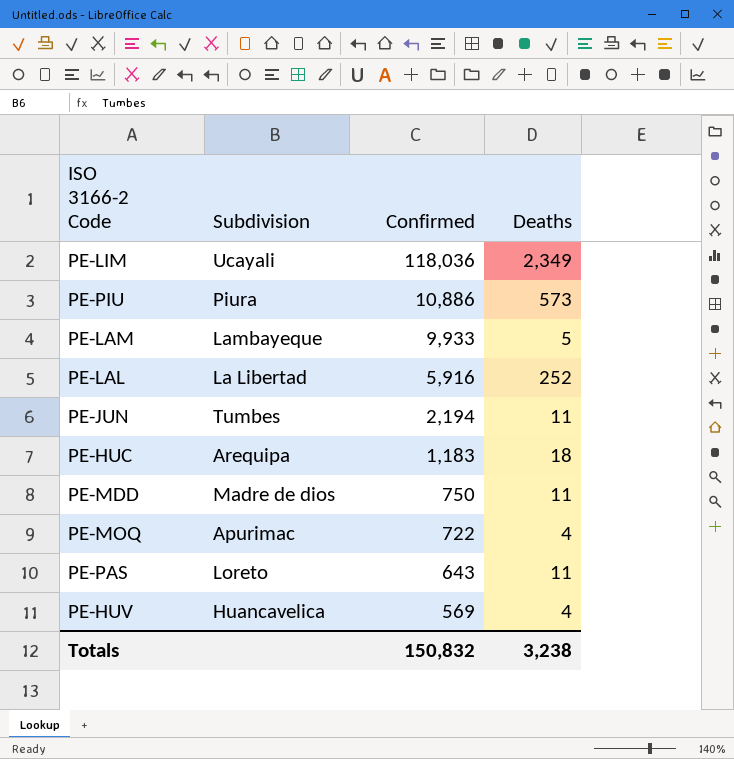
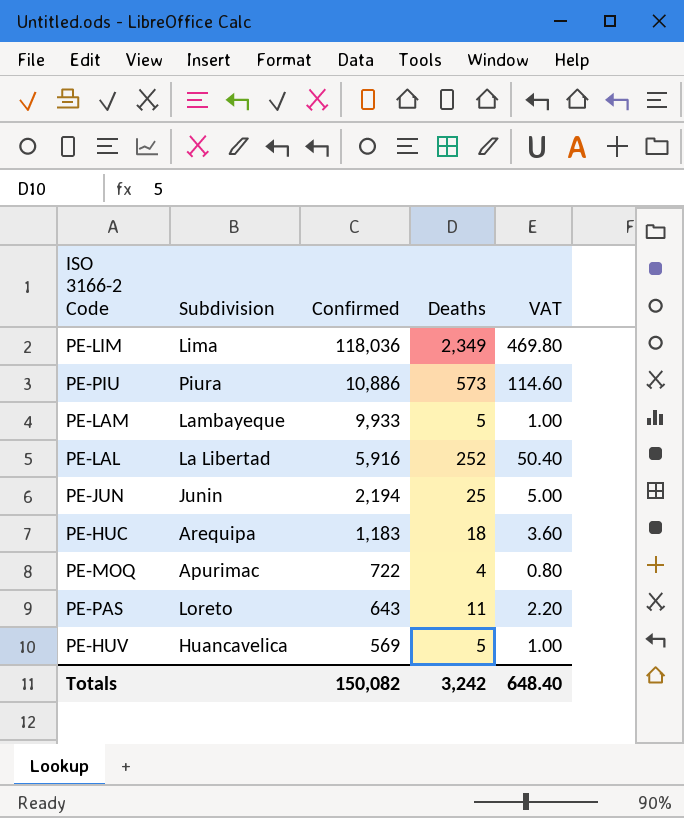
column VAT | formula: none -> [Deaths] * 0.2
row PE-MDD: Madre de dios | 750 | 11 -> none
PE-LIM | Subdivision: Ucayali -> Lima
PE-JUN | Subdivision: Tumbes -> Junin
PE-JUN | Deaths: 11 -> 25
PE-HUV | Deaths: 4 -> 5
Totals | Confirmed: 150,832 -> 150,082
Totals | Deaths: 3,238 -> 3,242

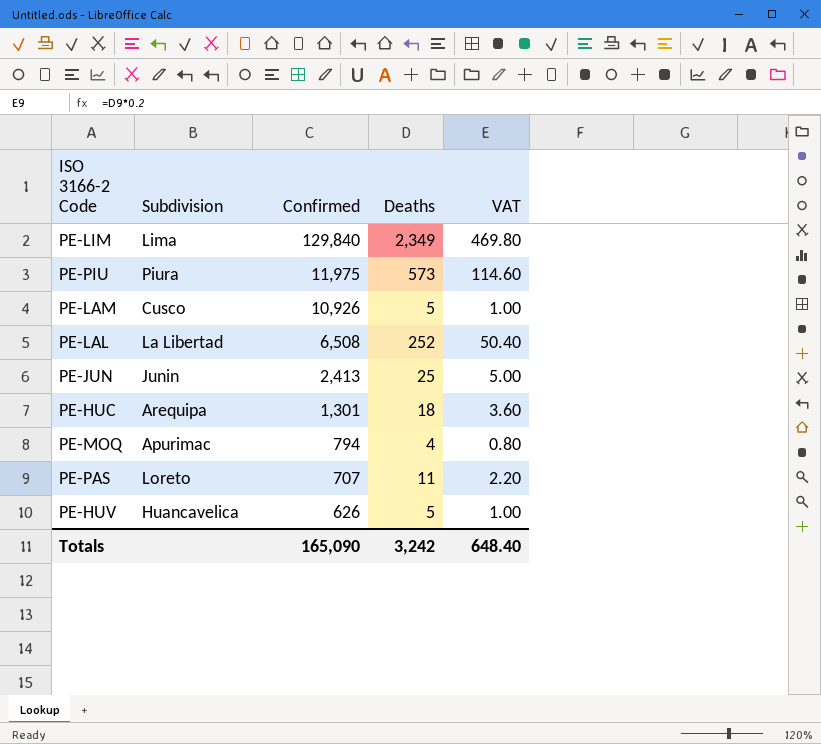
PE-LIM | Confirmed: 118,036 -> 129,840
PE-PIU | Confirmed: 10,886 -> 11,975
PE-LAM | Subdivision: Lambayeque -> Cusco
PE-LAM | Confirmed: 9,933 -> 10,926
PE-LAL | Confirmed: 5,916 -> 6,508
PE-JUN | Confirmed: 2,194 -> 2,413
PE-HUC | Confirmed: 1,183 -> 1,301
PE-MOQ | Confirmed: 722 -> 794
PE-PAS | Confirmed: 643 -> 707
PE-HUV | Confirmed: 569 -> 626
Totals | Confirmed: 150,082 -> 165,090

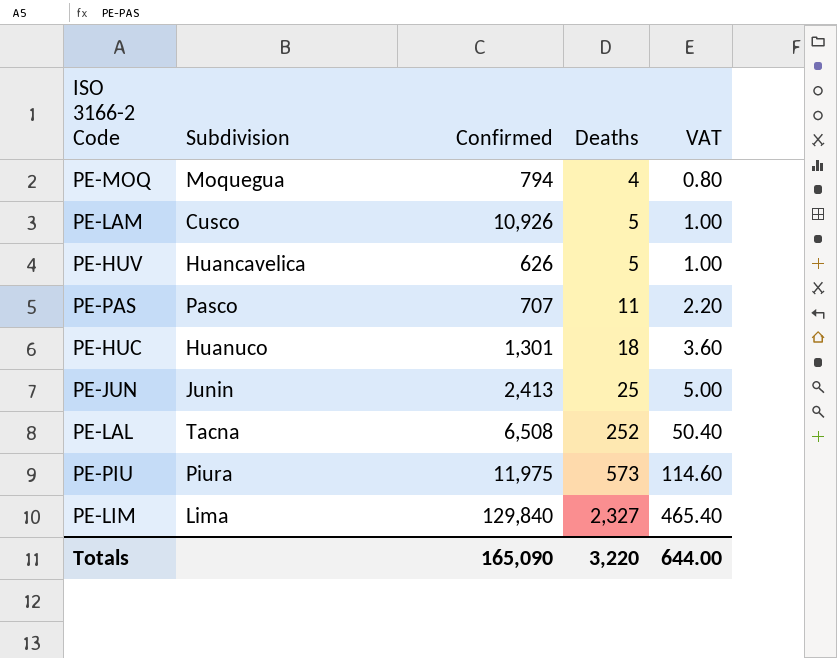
row order: Confirmed descending -> Deaths ascending
PE-MOQ | Subdivision: Apurimac -> Moquegua
PE-PAS | Subdivision: Loreto -> Pasco
PE-HUC | Subdivision: Arequipa -> Huanuco
PE-LAL | Subdivision: La Libertad -> Tacna
PE-LIM | Deaths: 2,349 -> 2,327
PE-LIM | VAT: 469.80 -> 465.40
Totals | Deaths: 3,242 -> 3,220
Totals | VAT: 648.40 -> 644.00

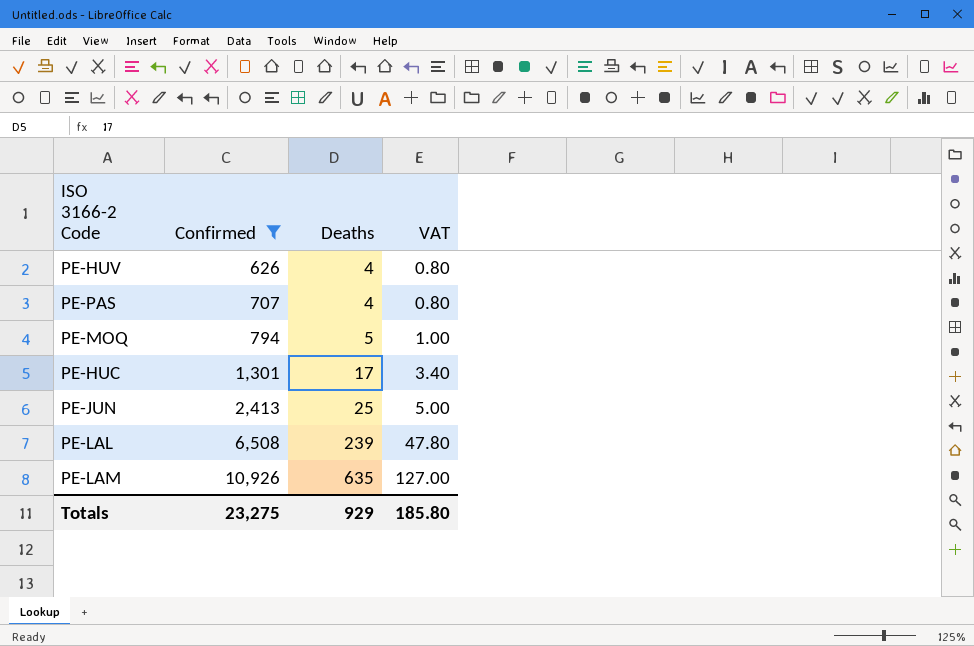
filter: none -> Confirmed <= 10,926
row order: Deaths ascending -> Confirmed ascending
column Subdivision | position: 2 -> none
PE-HUV | Deaths: 5 -> 4
PE-HUV | VAT: 1.00 -> 0.80
PE-PAS | Deaths: 11 -> 4
PE-PAS | VAT: 2.20 -> 0.80
PE-MOQ | Deaths: 4 -> 5
PE-MOQ | VAT: 0.80 -> 1.00
PE-HUC | Deaths: 18 -> 17
PE-HUC | VAT: 3.60 -> 3.40
PE-LAL | Deaths: 252 -> 239
PE-LAL | VAT: 50.40 -> 47.80
PE-LAM | Deaths: 5 -> 635
PE-LAM | VAT: 1.00 -> 127.00
Totals | Confirmed: 165,090 -> 23,275
Totals | Deaths: 3,220 -> 929
Totals | VAT: 644.00 -> 185.80

